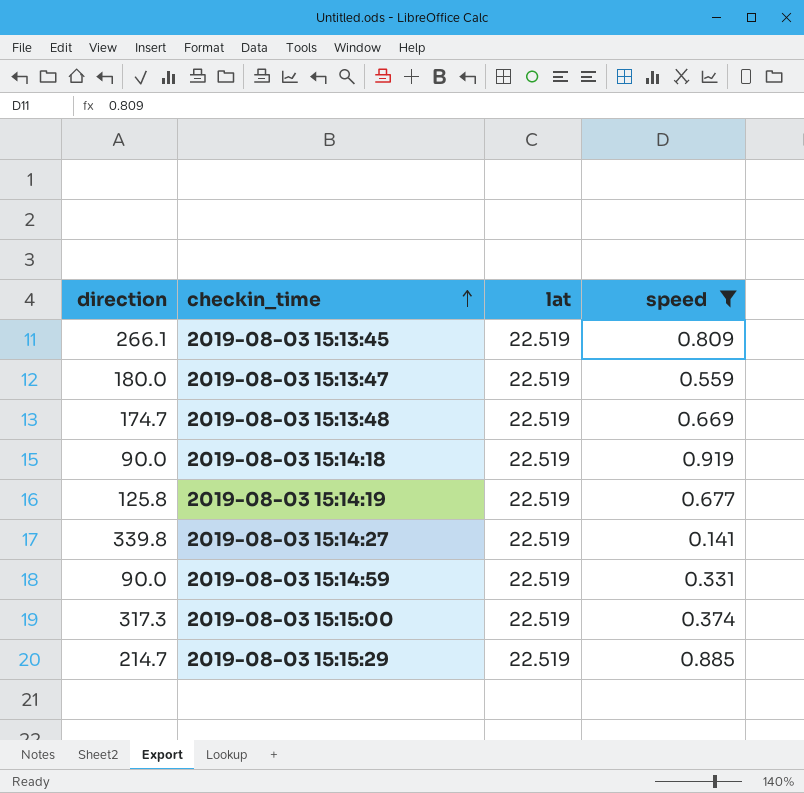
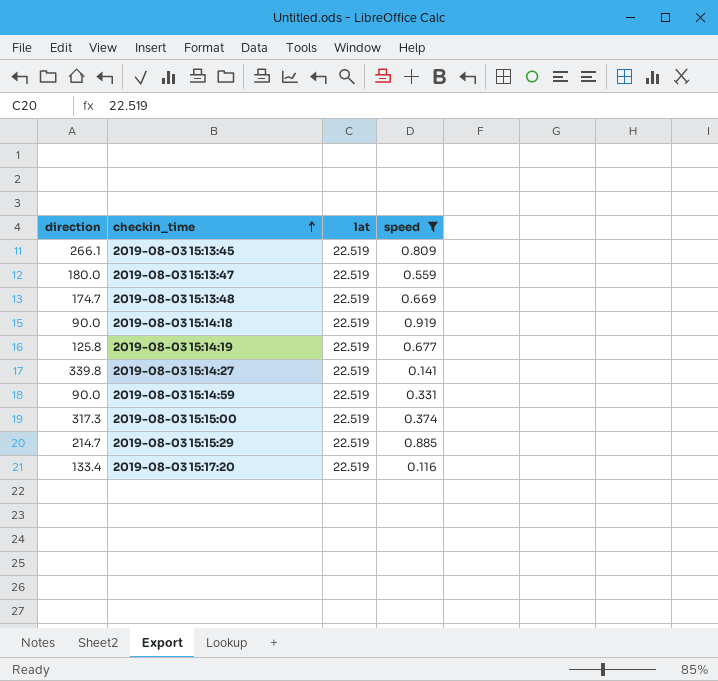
row 2019-08-03 15:17:20: none -> 133.4 | 22.519 | 0.116

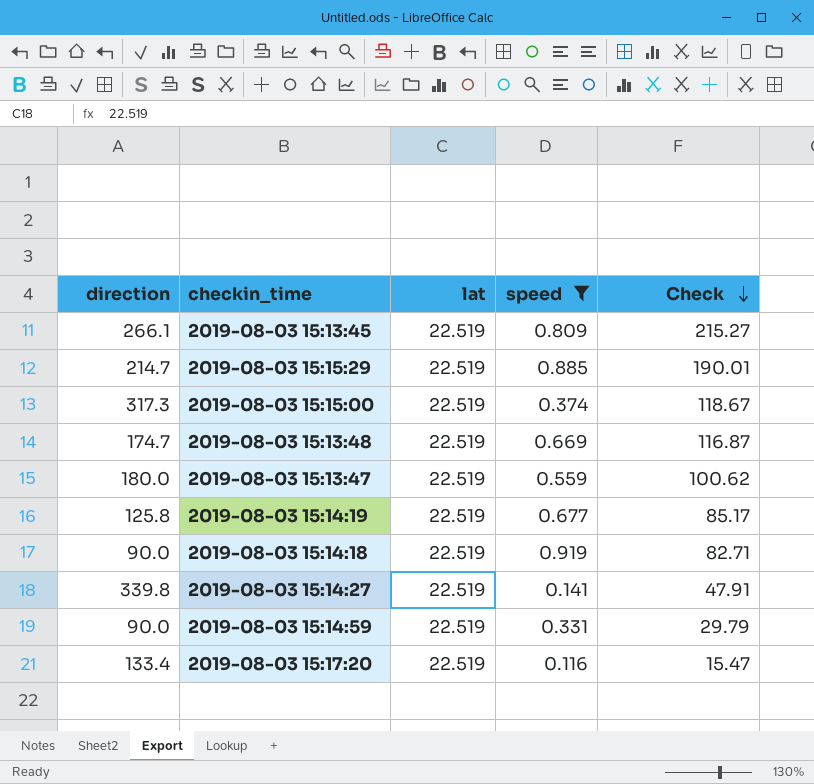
row order: checkin_time ascending -> Check descending
column Check | formula: none -> [direction] * [speed]

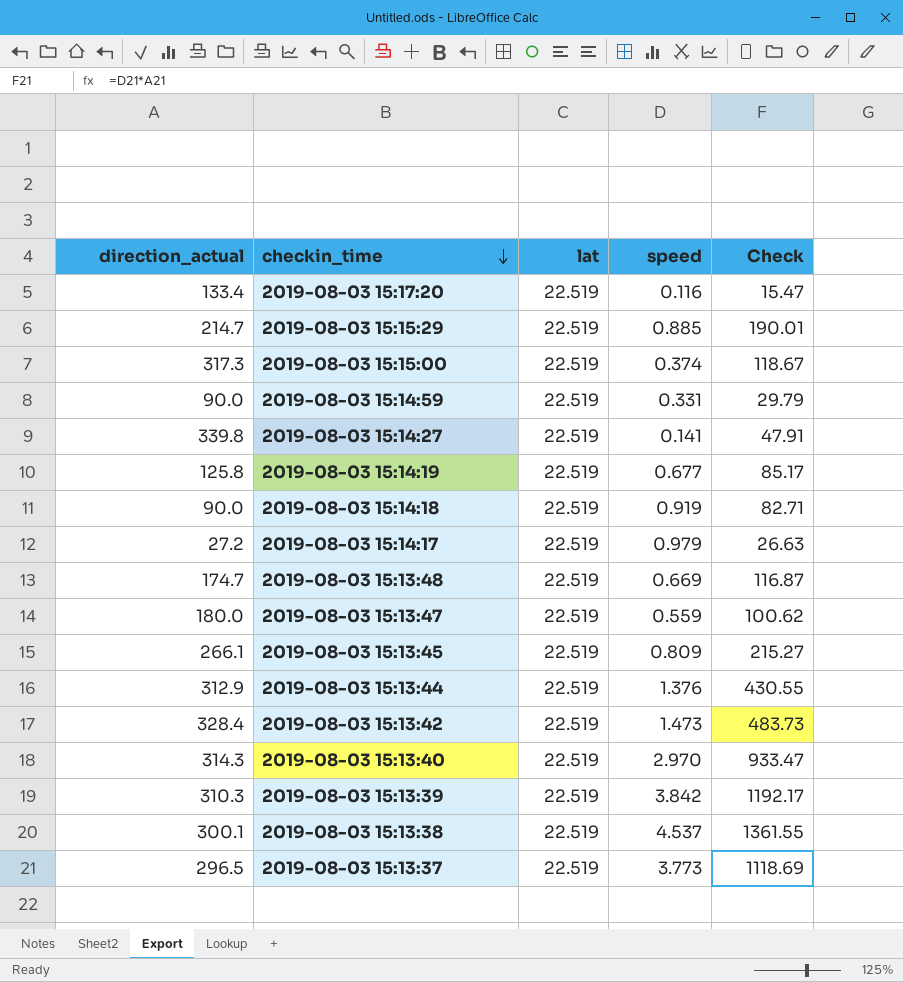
filter: speed <= 0.919 -> none
row order: Check descending -> checkin_time descending
column name: direction -> direction_actual

